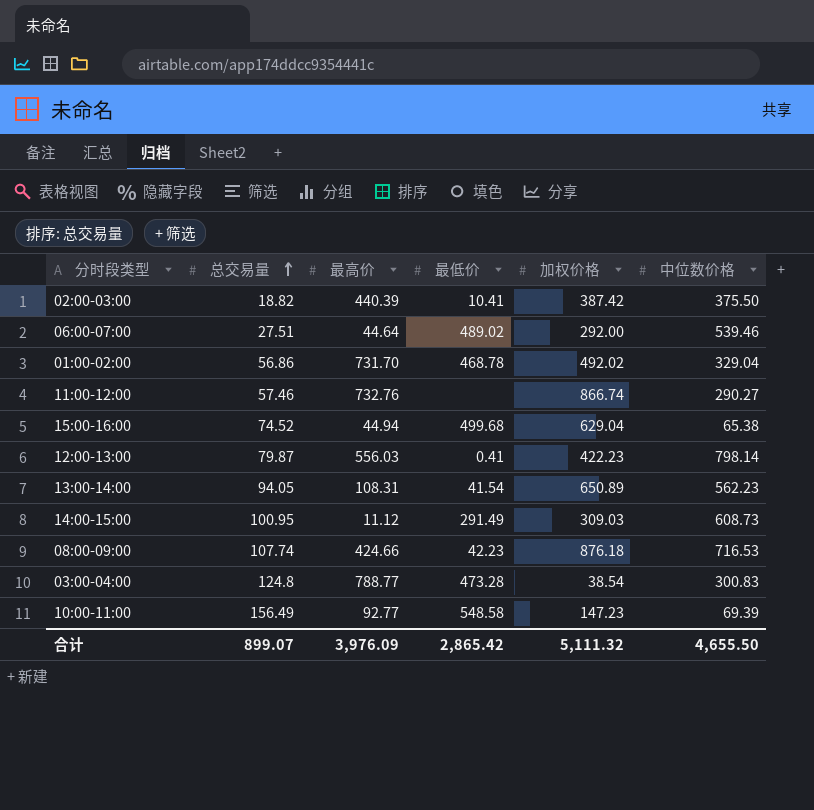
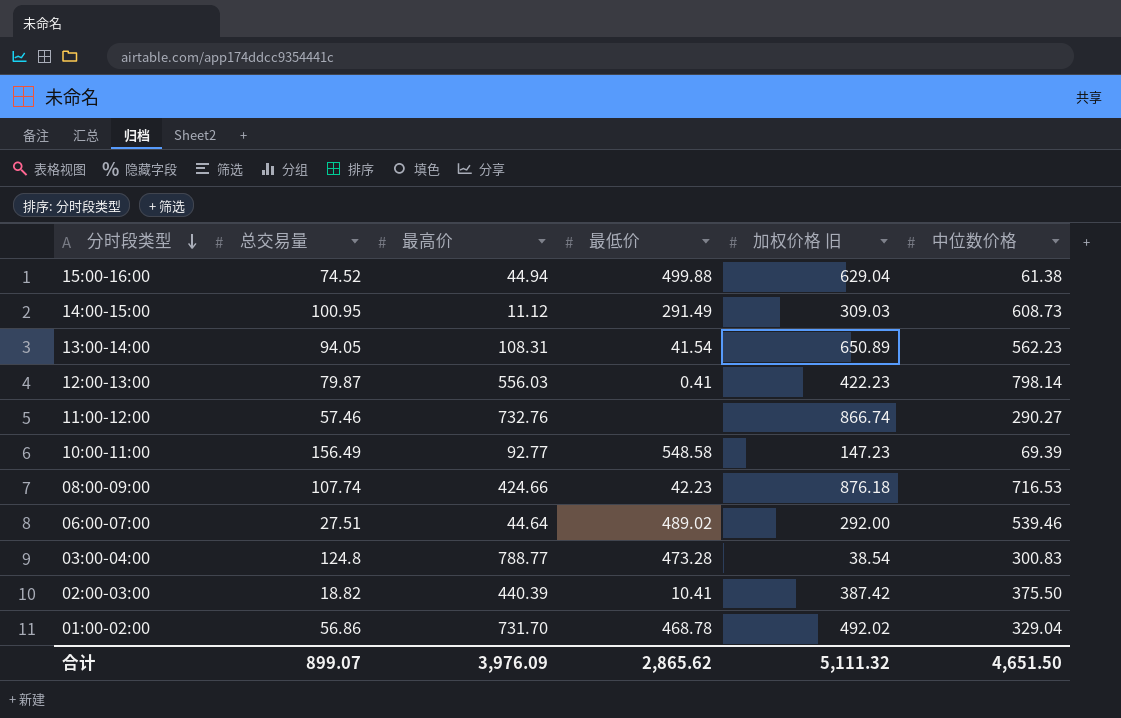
row order: 总交易量 ascending -> 分时段类型 descending
column name: 加权价格 -> 加权价格 旧
15:00-16:00 | 最低价: 499.68 -> 499.88
15:00-16:00 | 中位数价格: 65.38 -> 61.38
合计 | 最低价: 2,865.42 -> 2,865.62
合计 | 中位数价格: 4,655.50 -> 4,651.50

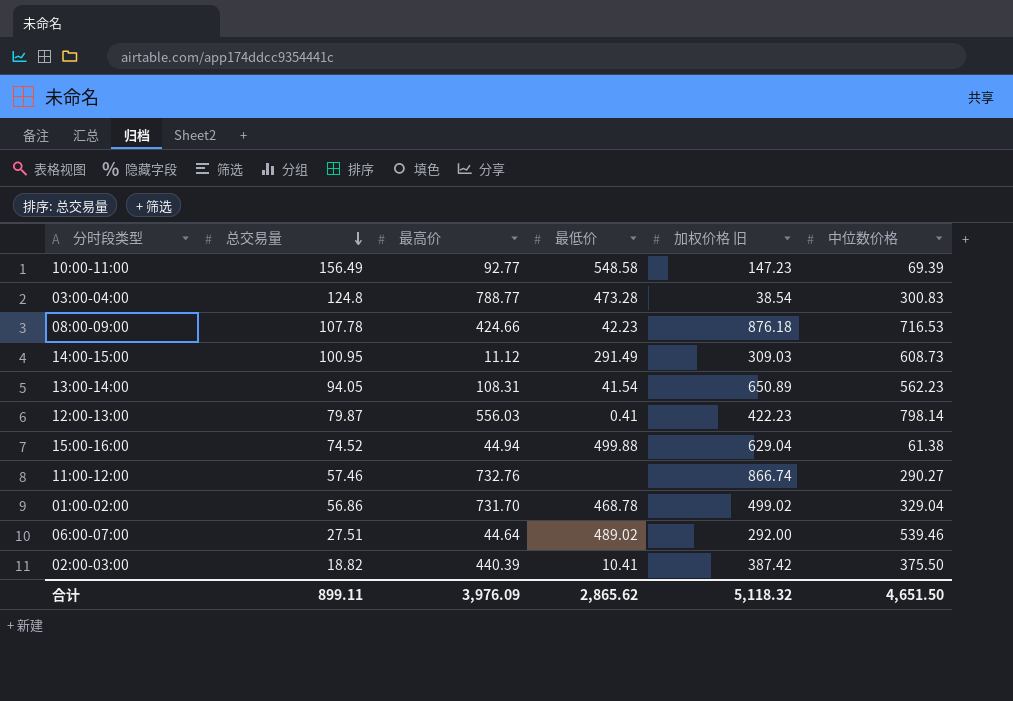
row order: 分时段类型 descending -> 总交易量 descending
08:00-09:00 | 总交易量: 107.74 -> 107.78
01:00-02:00 | 加权价格 旧: 492.02 -> 499.02
合计 | 总交易量: 899.07 -> 899.11
合计 | 加权价格 旧: 5,111.32 -> 5,118.32

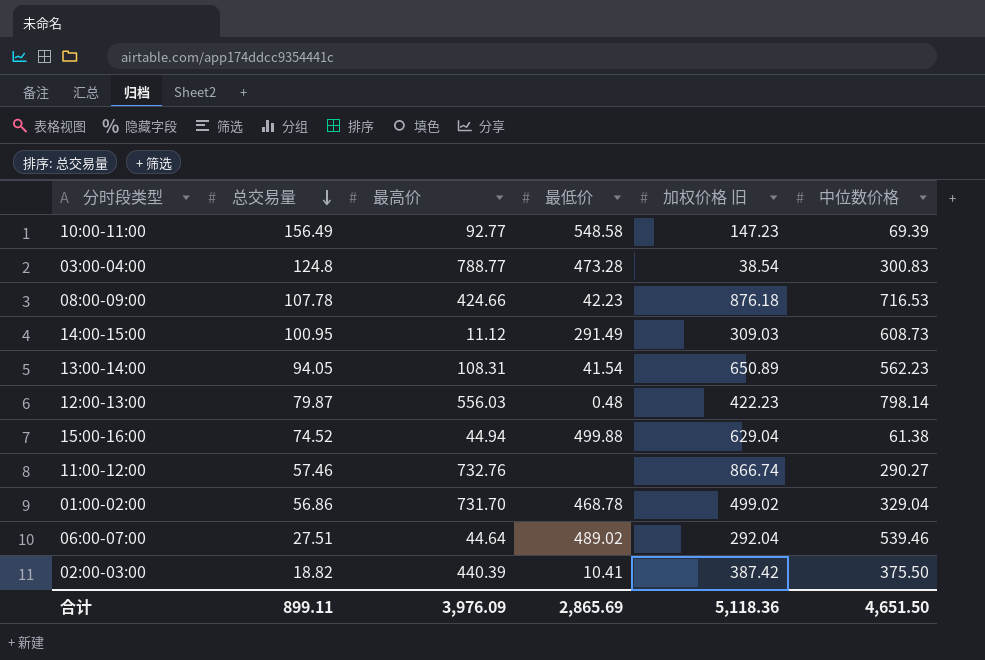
12:00-13:00 | 最低价: 0.41 -> 0.48
06:00-07:00 | 加权价格 旧: 292.00 -> 292.04
合计 | 最低价: 2,865.62 -> 2,865.69
合计 | 加权价格 旧: 5,118.32 -> 5,118.36

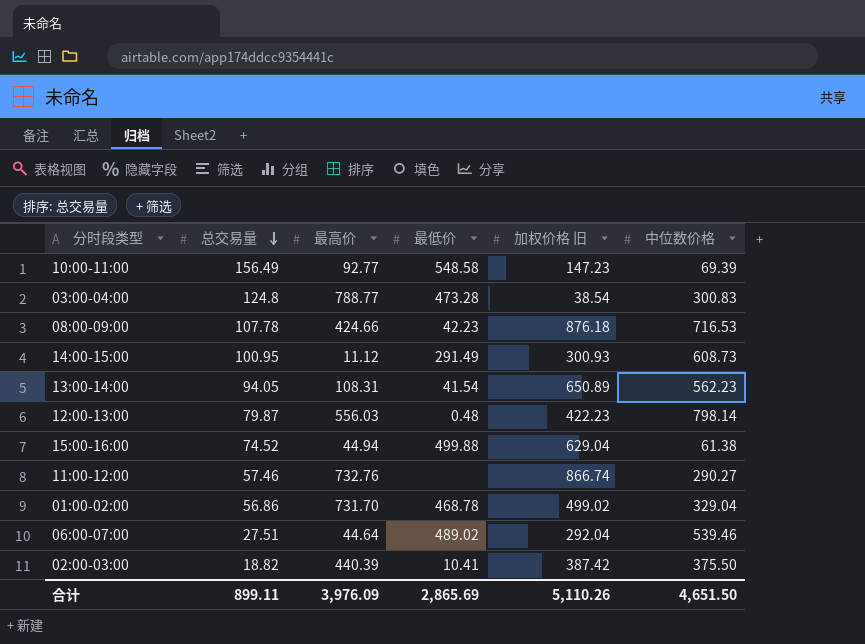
14:00-15:00 | 加权价格 旧: 309.03 -> 300.93
合计 | 加权价格 旧: 5,118.36 -> 5,110.26

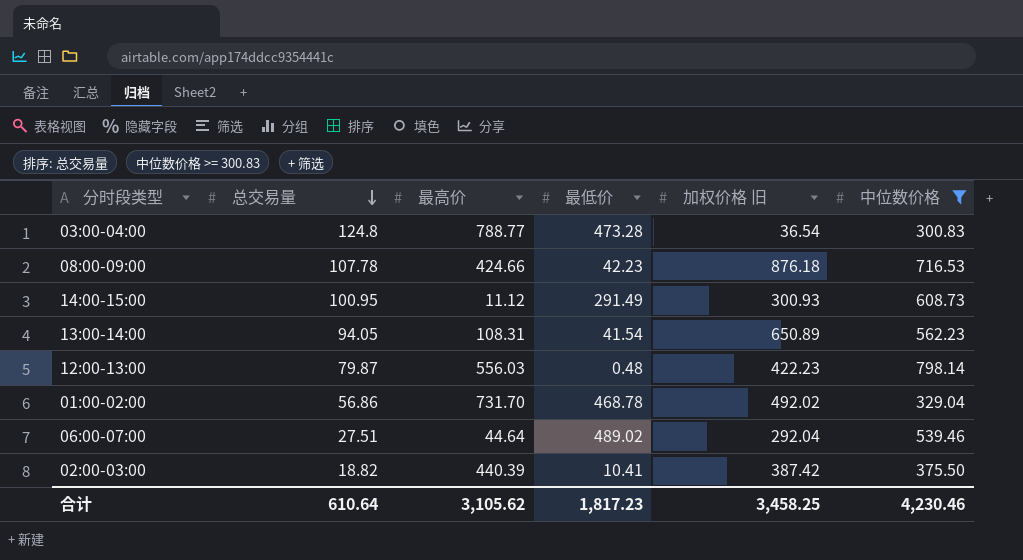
filter: none -> 中位数价格 >= 300.83
03:00-04:00 | 加权价格 旧: 38.54 -> 36.54
01:00-02:00 | 加权价格 旧: 499.02 -> 492.02
合计 | 总交易量: 899.11 -> 610.64
合计 | 最高价: 3,976.09 -> 3,105.62
合计 | 最低价: 2,865.69 -> 1,817.23
合计 | 加权价格 旧: 5,110.26 -> 3,458.25
合计 | 中位数价格: 4,651.50 -> 4,230.46

